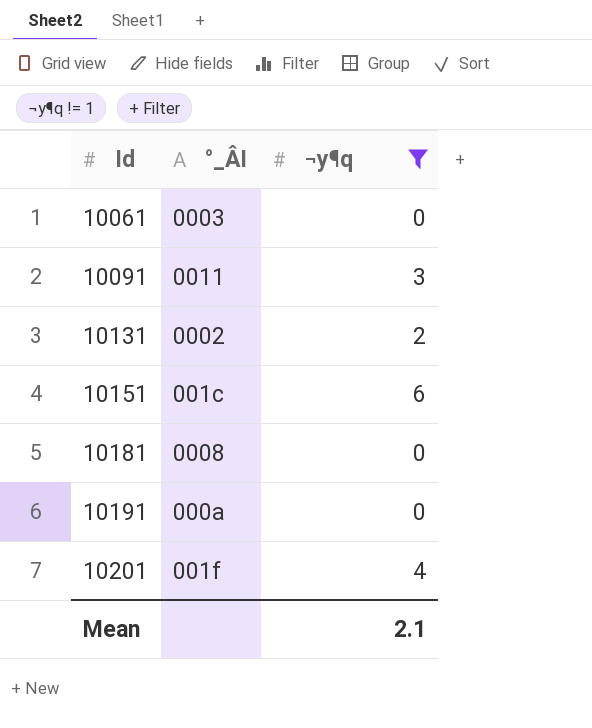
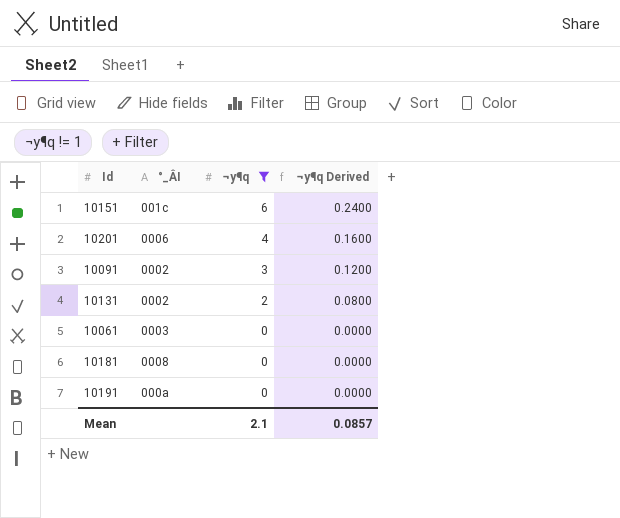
row order: Id ascending -> ¬y¶q descending
column ¬y¶q Derived | formula: none -> [¬y¶q] * 0.04
10201 | °_ÂI: 001f -> 0006
10091 | °_ÂI: 0011 -> 0002

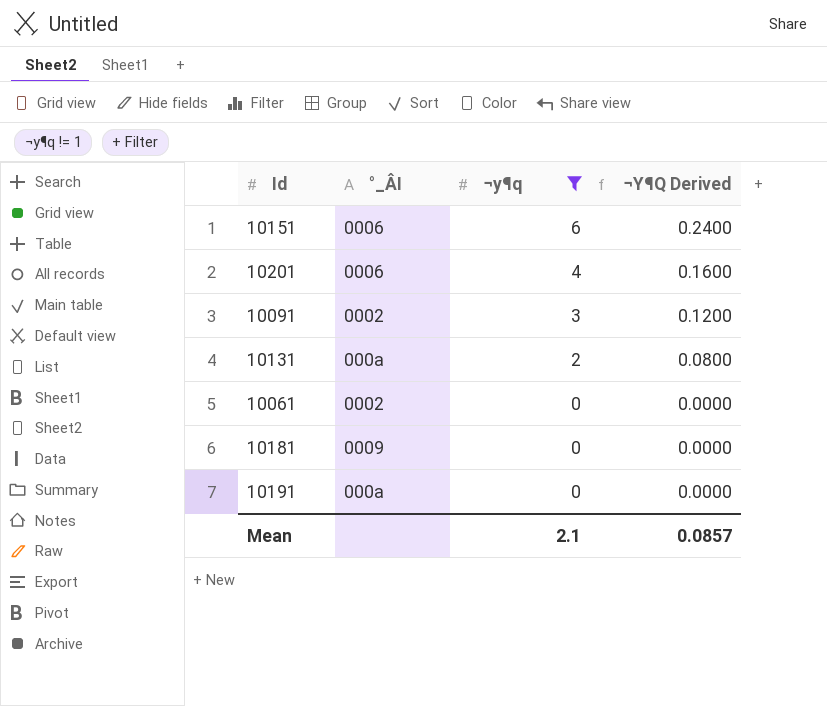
column name: ¬y¶q Derived -> ¬Y¶Q Derived
10151 | °_ÂI: 001c -> 0006
10131 | °_ÂI: 0002 -> 000a
10061 | °_ÂI: 0003 -> 0002
10181 | °_ÂI: 0008 -> 0009

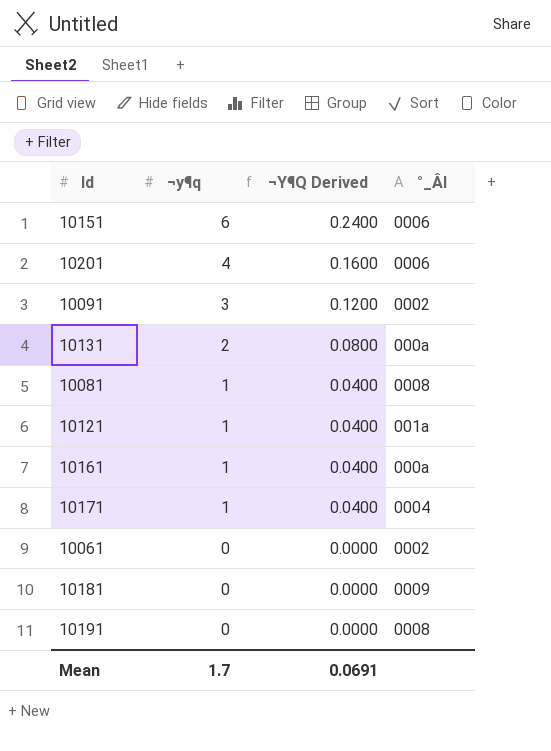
filter: ¬y¶q != 1 -> none
column °_ÂI | position: 2 -> 4
10191 | °_ÂI: 000a -> 0008
Mean | ¬y¶q: 2.1 -> 1.7
Mean | ¬Y¶Q Derived: 0.0857 -> 0.0691

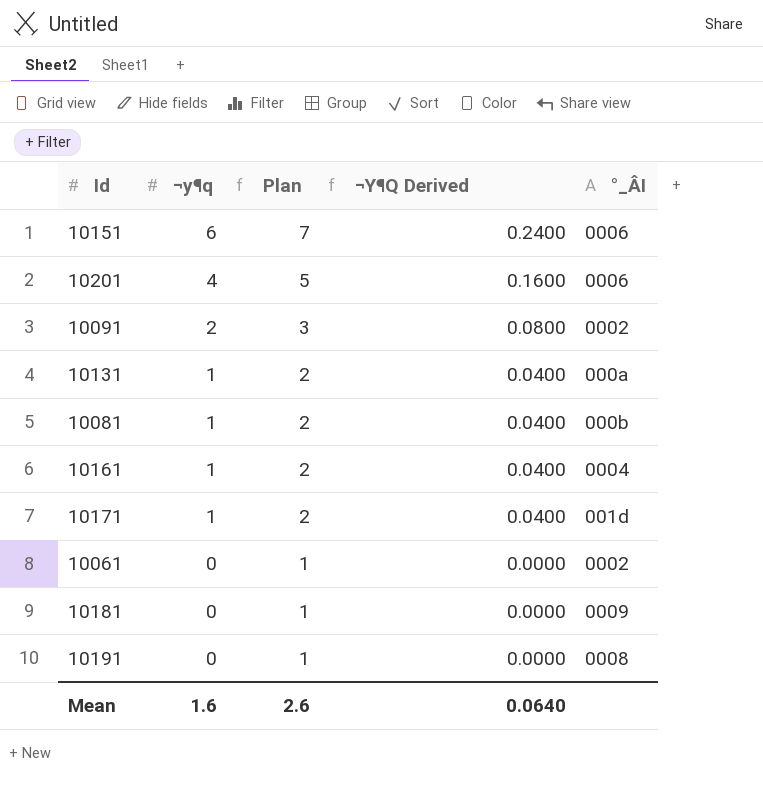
column Plan | formula: none -> [¬y¶q] + 1
row 10121: 1 | 0.0400 | 001a -> none
10091 | ¬y¶q: 3 -> 2
10091 | ¬Y¶Q Derived: 0.1200 -> 0.0800
10131 | ¬y¶q: 2 -> 1
10131 | ¬Y¶Q Derived: 0.0800 -> 0.0400
10081 | °_ÂI: 0008 -> 000b
10161 | °_ÂI: 000a -> 0004
10171 | °_ÂI: 0004 -> 001d
Mean | ¬y¶q: 1.7 -> 1.6
Mean | ¬Y¶Q Derived: 0.0691 -> 0.0640

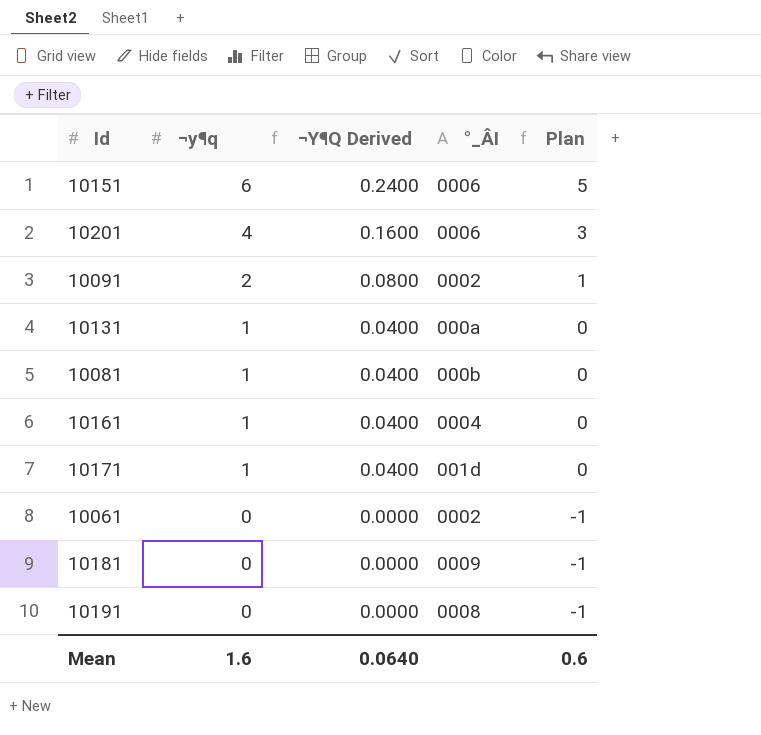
column Plan | formula: [¬y¶q] + 1 -> [¬y¶q] - 1
column Plan | position: 3 -> 5
Mean | Plan: 2.6 -> 0.6

